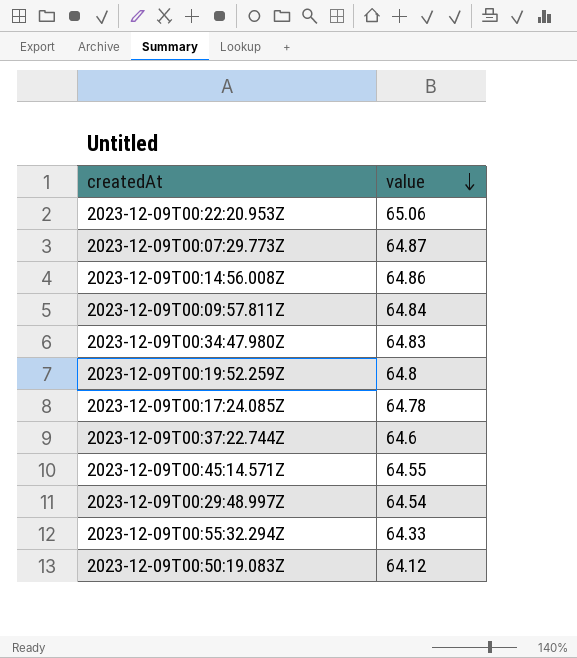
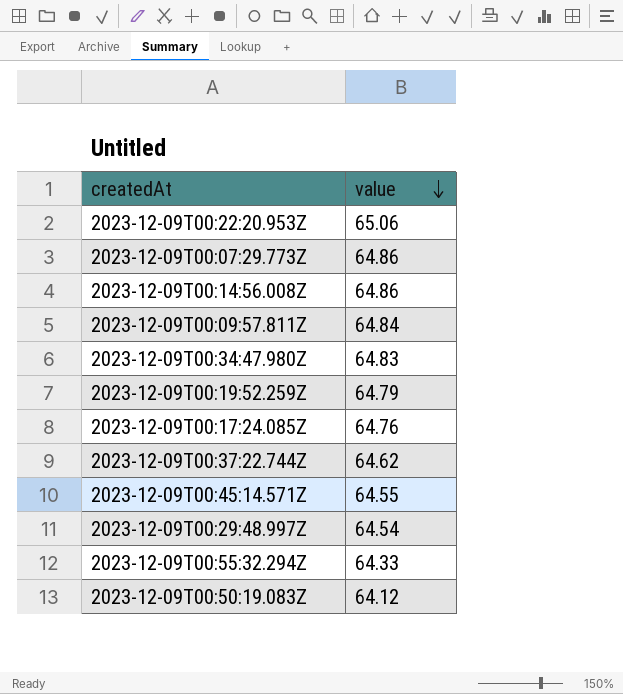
2023-12-09T00:07:29.773Z | value: 64.87 -> 64.86
2023-12-09T00:19:52.259Z | value: 64.8 -> 64.79
2023-12-09T00:17:24.085Z | value: 64.78 -> 64.76
2023-12-09T00:37:22.744Z | value: 64.6 -> 64.62

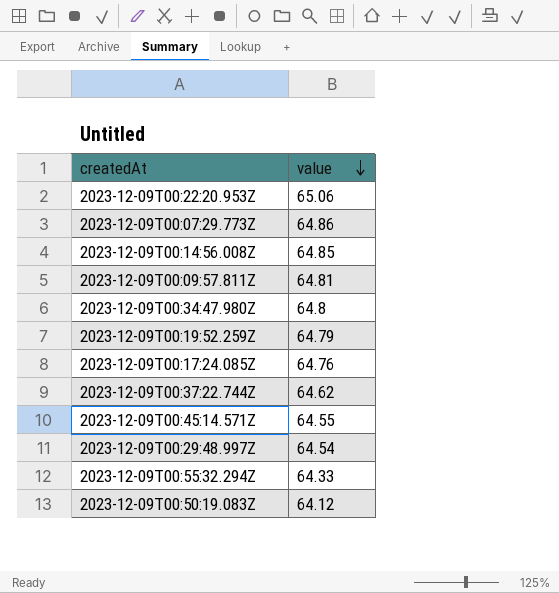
2023-12-09T00:14:56.008Z | value: 64.86 -> 64.85
2023-12-09T00:09:57.811Z | value: 64.84 -> 64.81
2023-12-09T00:34:47.980Z | value: 64.83 -> 64.8

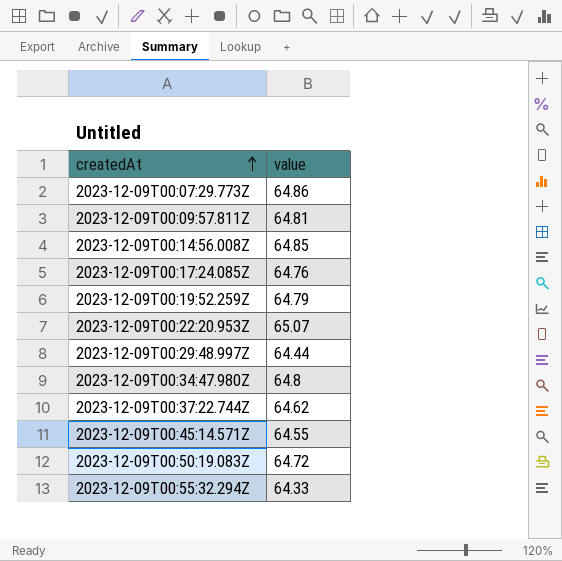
row order: value descending -> createdAt ascending
2023-12-09T00:22:20.953Z | value: 65.06 -> 65.07
2023-12-09T00:29:48.997Z | value: 64.54 -> 64.44
2023-12-09T00:50:19.083Z | value: 64.12 -> 64.72

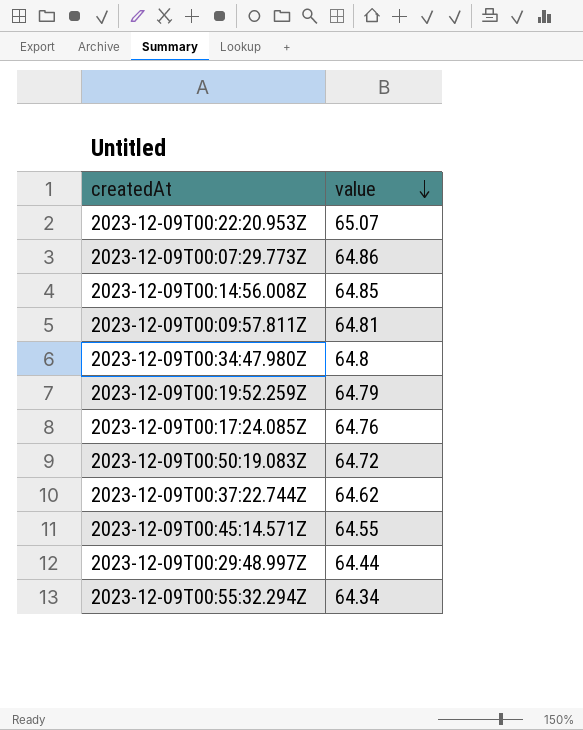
row order: createdAt ascending -> value descending
2023-12-09T00:55:32.294Z | value: 64.33 -> 64.34

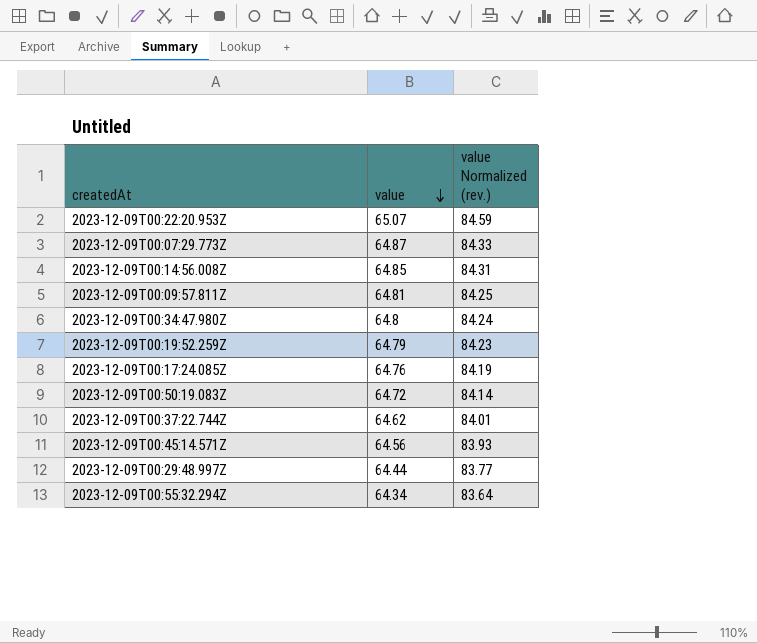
column value Normalized (rev.) | formula: none -> [value] * 1.3
2023-12-09T00:07:29.773Z | value: 64.86 -> 64.87
2023-12-09T00:45:14.571Z | value: 64.55 -> 64.56

